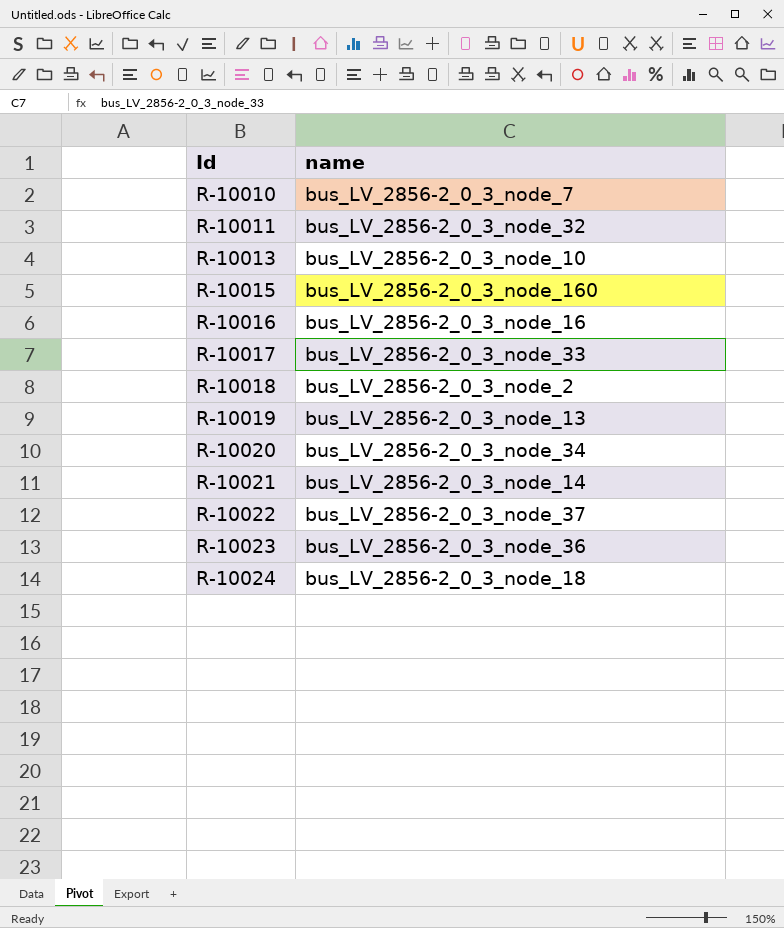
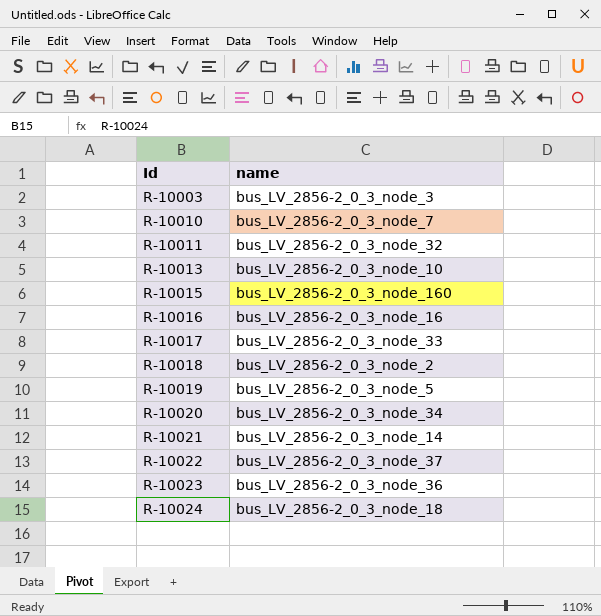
row R-10003: none -> bus_LV_2856-2_0_3_node_3
R-10019 | name: bus_LV_2856-2_0_3_node_13 -> bus_LV_2856-2_0_3_node_5

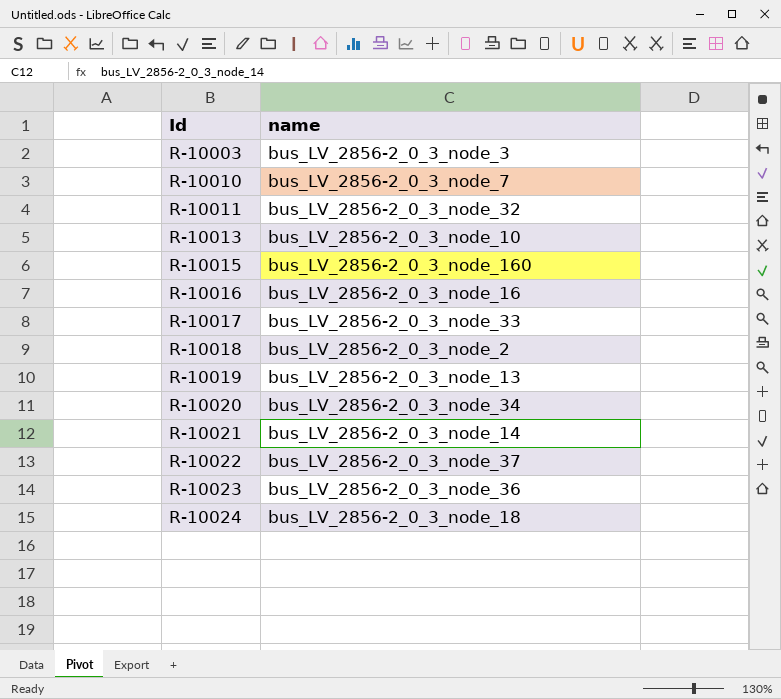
R-10019 | name: bus_LV_2856-2_0_3_node_5 -> bus_LV_2856-2_0_3_node_13

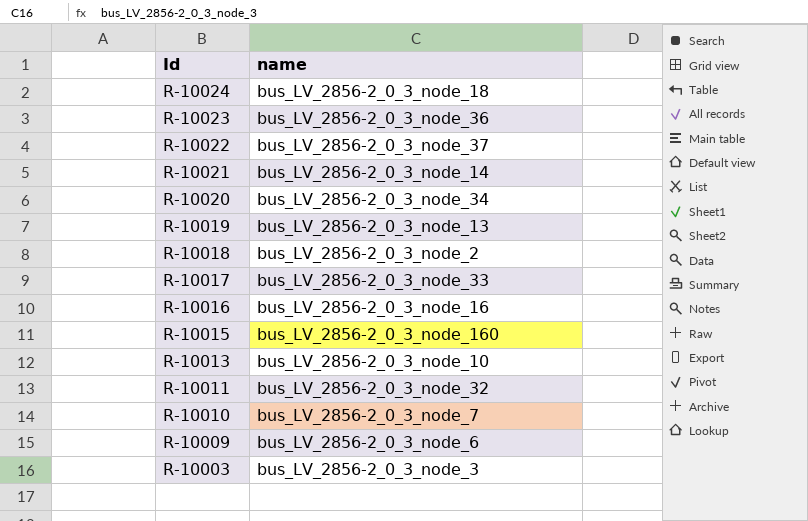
row order: Id ascending -> Id descending
row R-10009: none -> bus_LV_2856-2_0_3_node_6

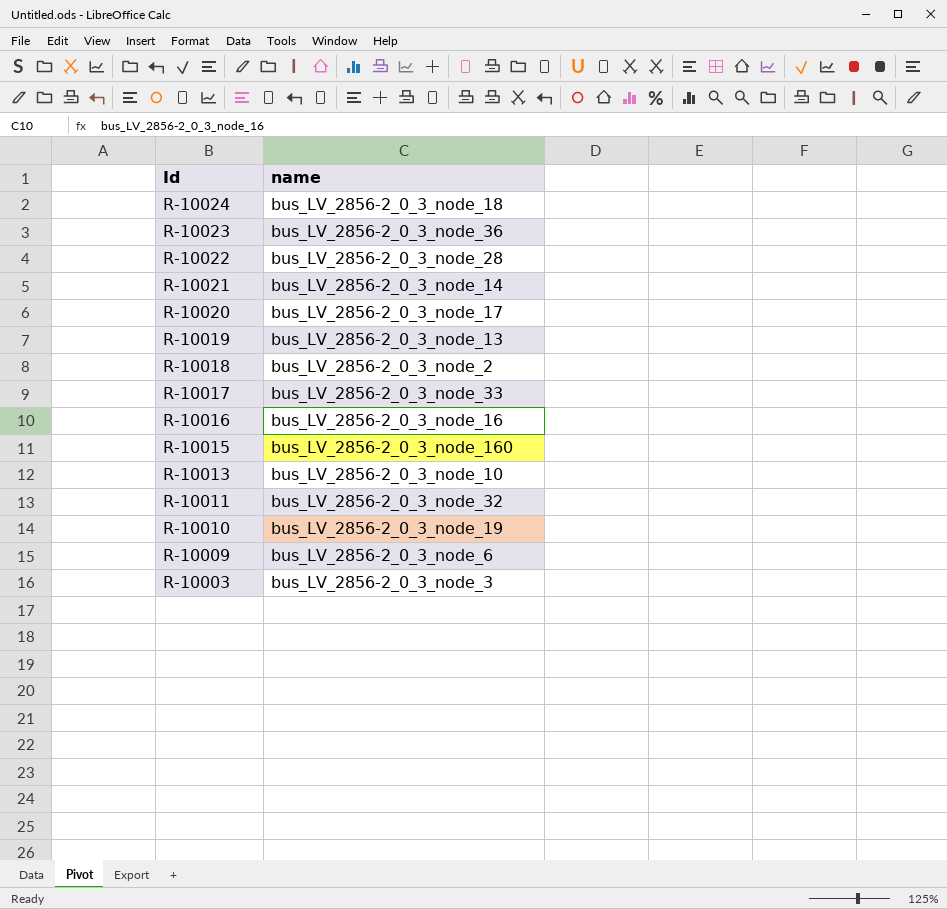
R-10022 | name: bus_LV_2856-2_0_3_node_37 -> bus_LV_2856-2_0_3_node_28
R-10020 | name: bus_LV_2856-2_0_3_node_34 -> bus_LV_2856-2_0_3_node_17
R-10010 | name: bus_LV_2856-2_0_3_node_7 -> bus_LV_2856-2_0_3_node_19

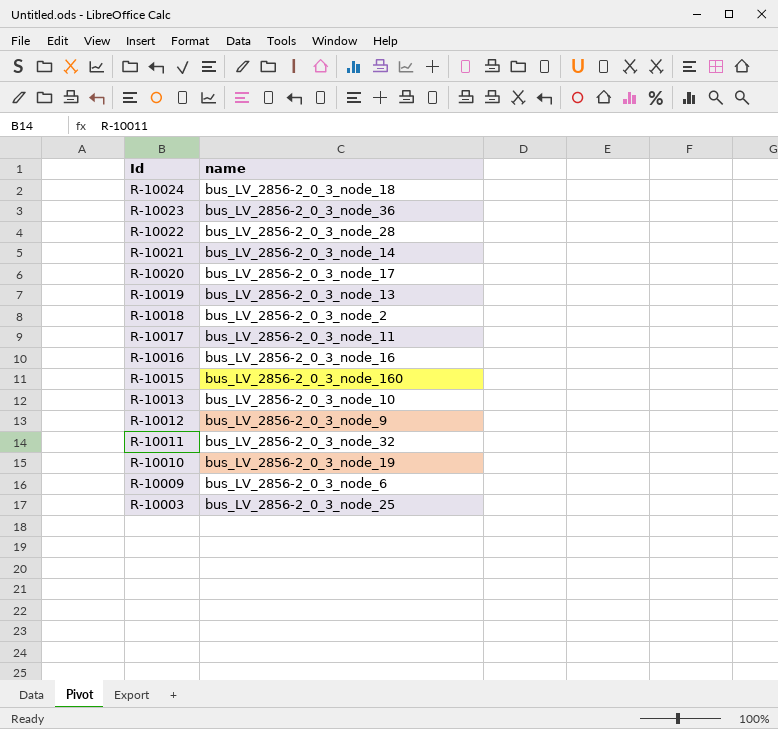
R-10017 | name: bus_LV_2856-2_0_3_node_33 -> bus_LV_2856-2_0_3_node_11
row R-10012: none -> bus_LV_2856-2_0_3_node_9
R-10003 | name: bus_LV_2856-2_0_3_node_3 -> bus_LV_2856-2_0_3_node_25

